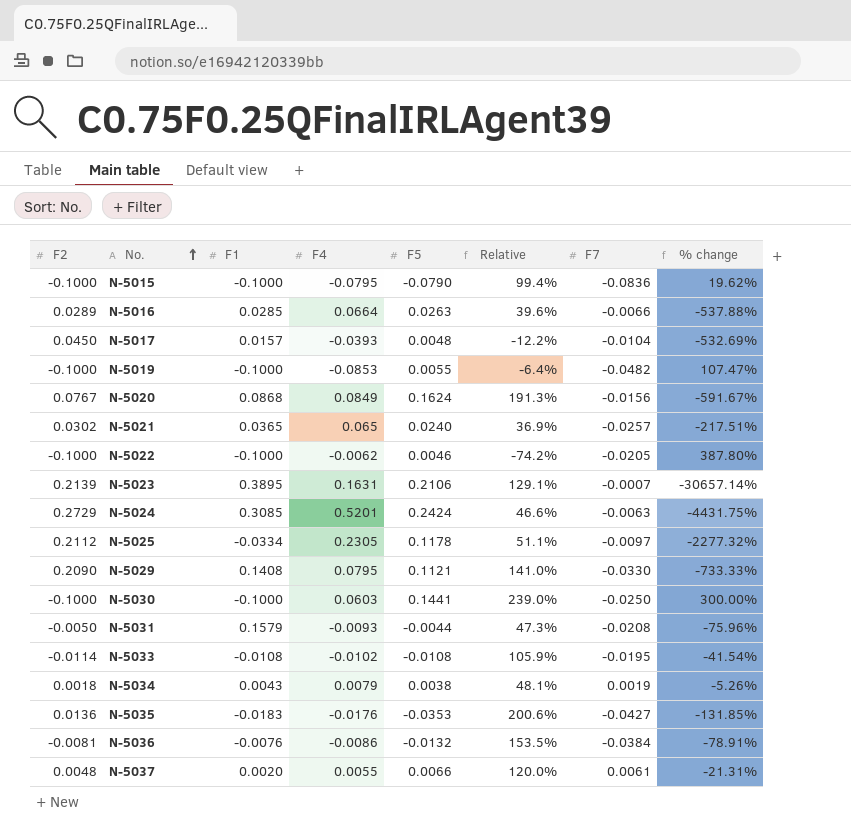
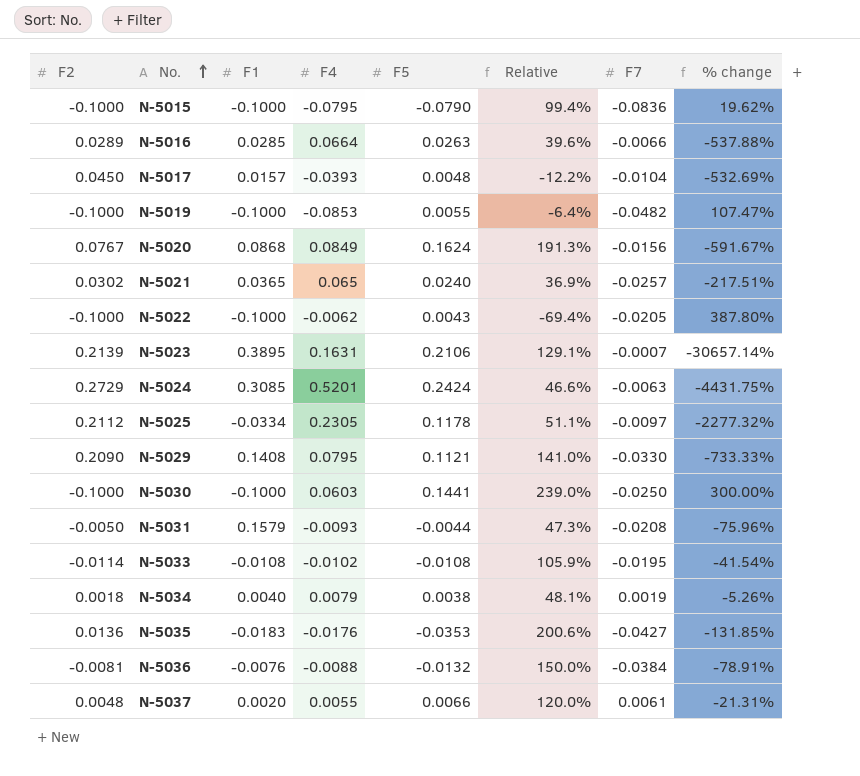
N-5022 | F5: 0.0046 -> 0.0043
N-5022 | Relative: -74.2% -> -69.4%
N-5034 | F1: 0.0043 -> 0.0040
N-5036 | F4: -0.0086 -> -0.0088
N-5036 | Relative: 153.5% -> 150.0%

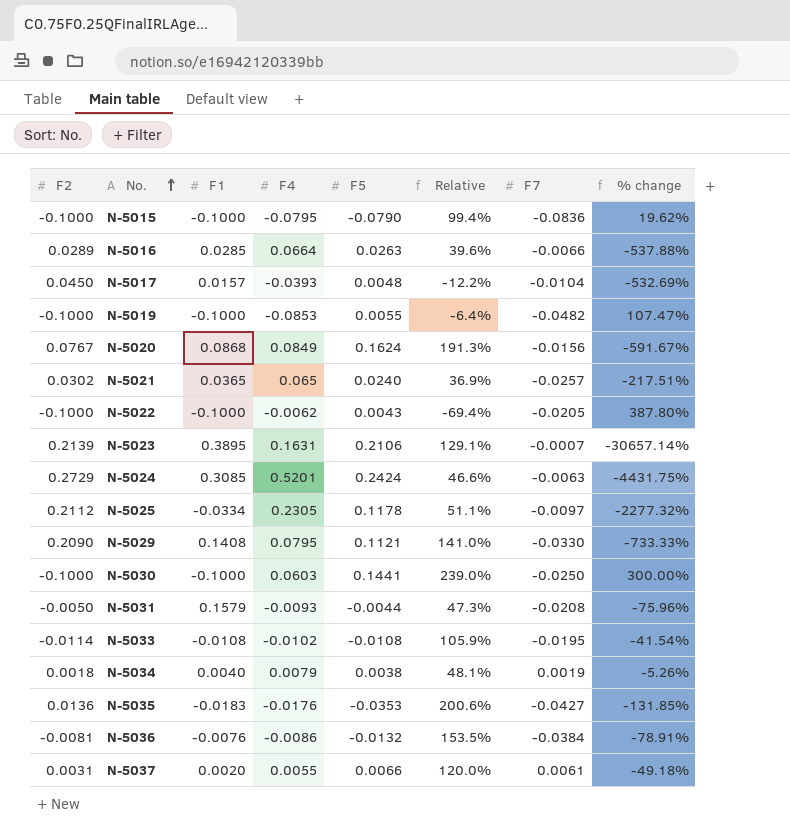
N-5036 | F4: -0.0088 -> -0.0086
N-5036 | Relative: 150.0% -> 153.5%
N-5037 | F2: 0.0048 -> 0.0031
N-5037 | % change: -21.31% -> -49.18%

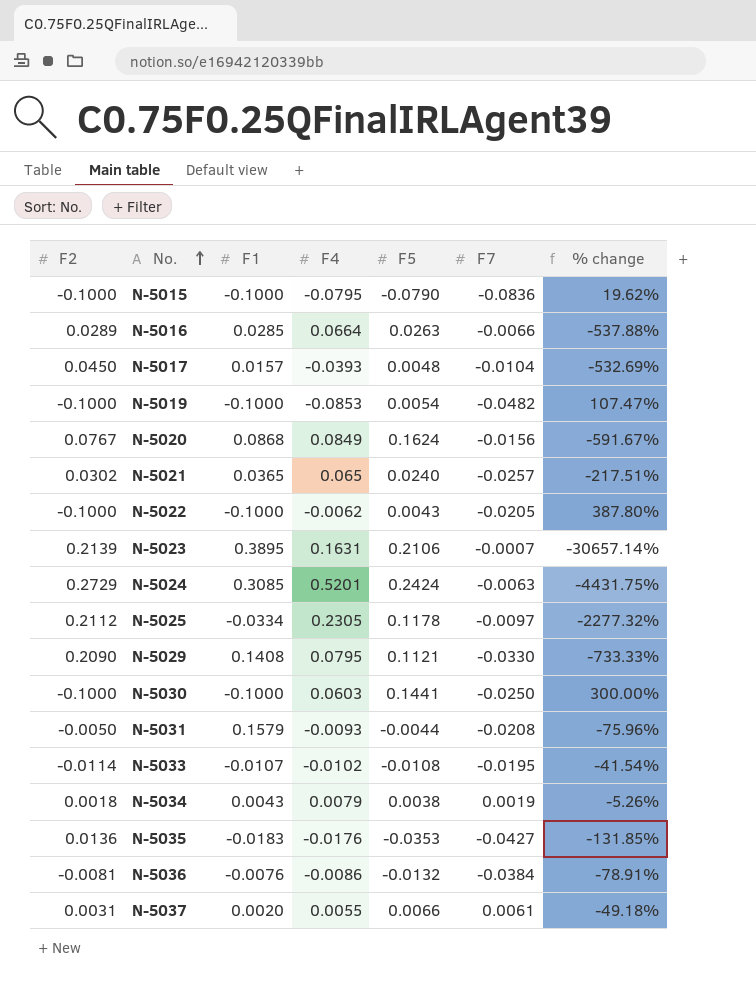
column Relative | formula: [F5] / [F4] -> none
N-5019 | F5: 0.0055 -> 0.0054
N-5033 | F1: -0.0108 -> -0.0107
N-5034 | F1: 0.0040 -> 0.0043

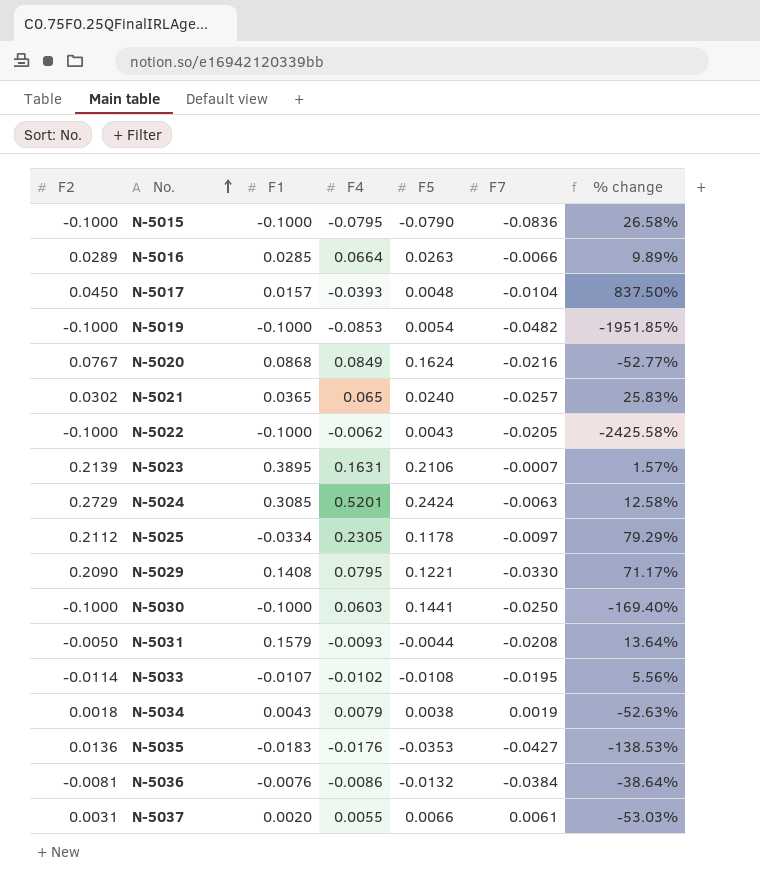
column % change | formula: ([F2] - [F7]) / [F7] -> ([F2] - [F5]) / [F5]
N-5020 | F7: -0.0156 -> -0.0216
N-5029 | F5: 0.1121 -> 0.1221

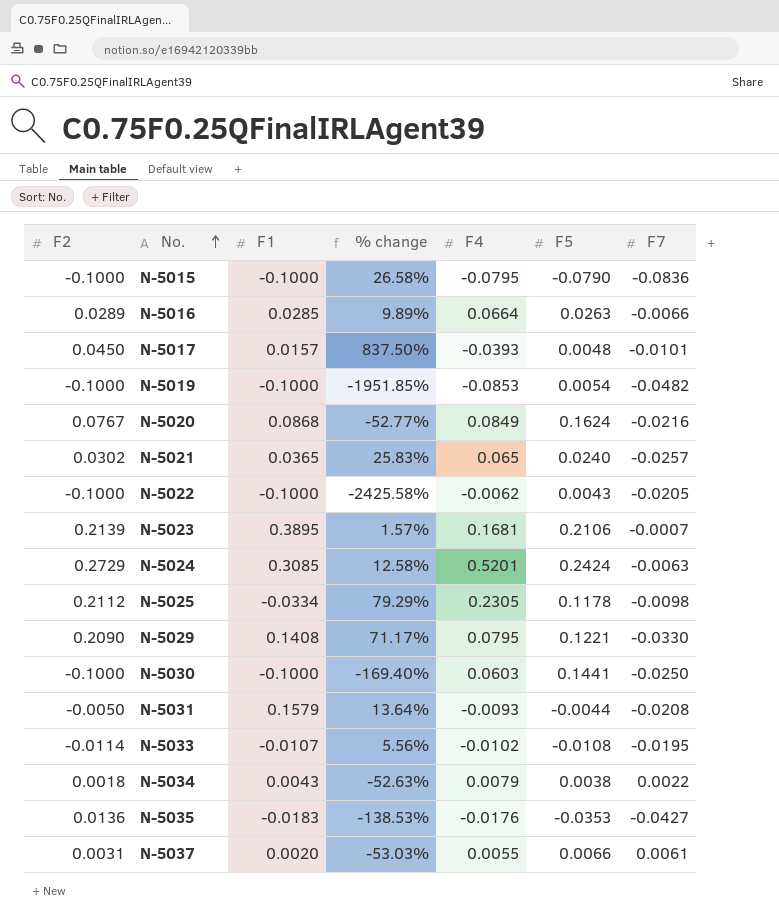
column % change | position: 7 -> 4
row N-5036: -0.0081 | -0.0076 | -0.0086 | -0.0132 | -0.0384 | -38.64% -> none
N-5017 | F7: -0.0104 -> -0.0101
N-5023 | F4: 0.1631 -> 0.1681
N-5025 | F7: -0.0097 -> -0.0098
N-5034 | F7: 0.0019 -> 0.0022

